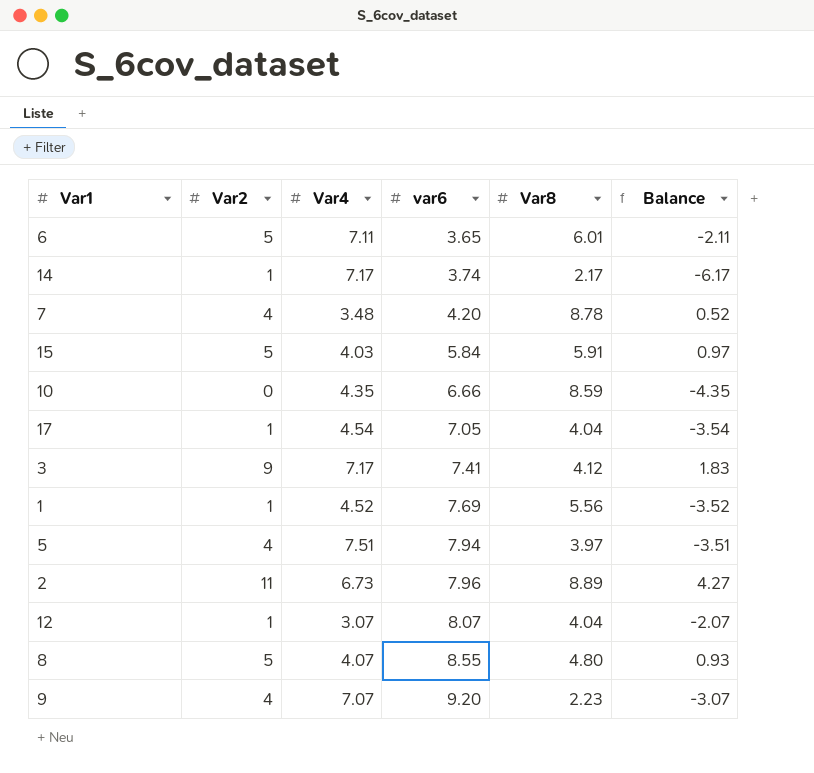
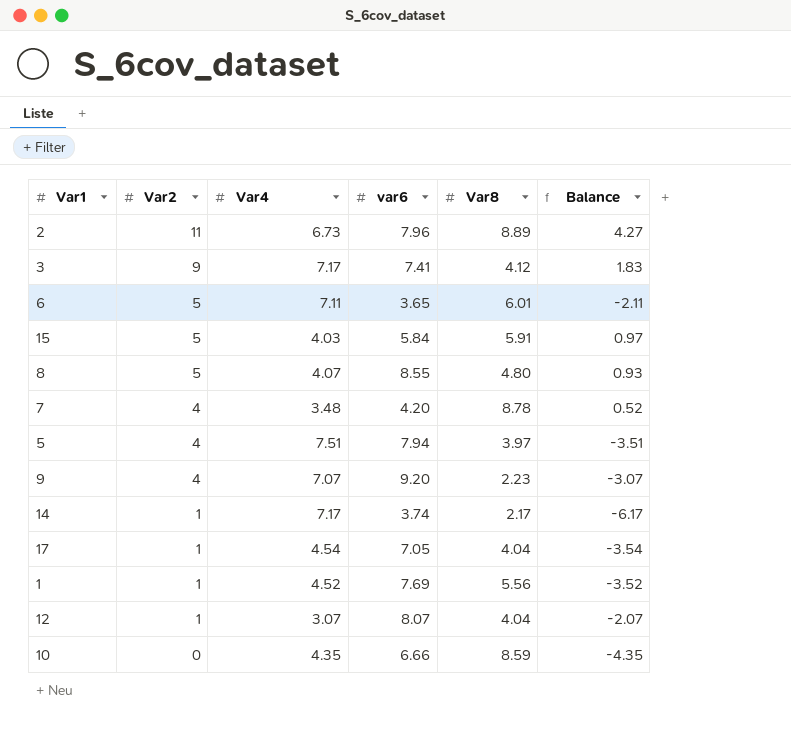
row order: var6 ascending -> Var2 descending

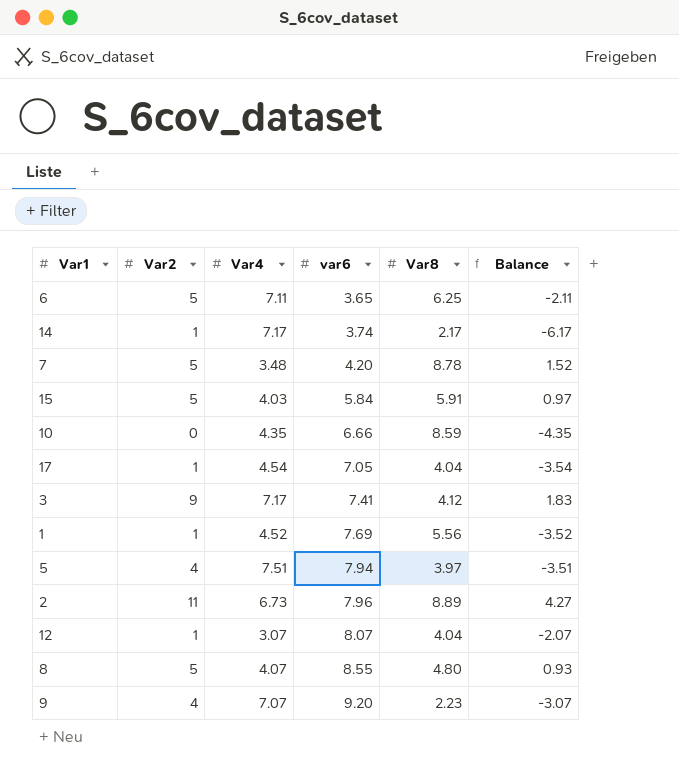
row order: Var2 descending -> var6 ascending
6 | Var8: 6.01 -> 6.25
7 | Var2: 4 -> 5
7 | Balance: 0.52 -> 1.52

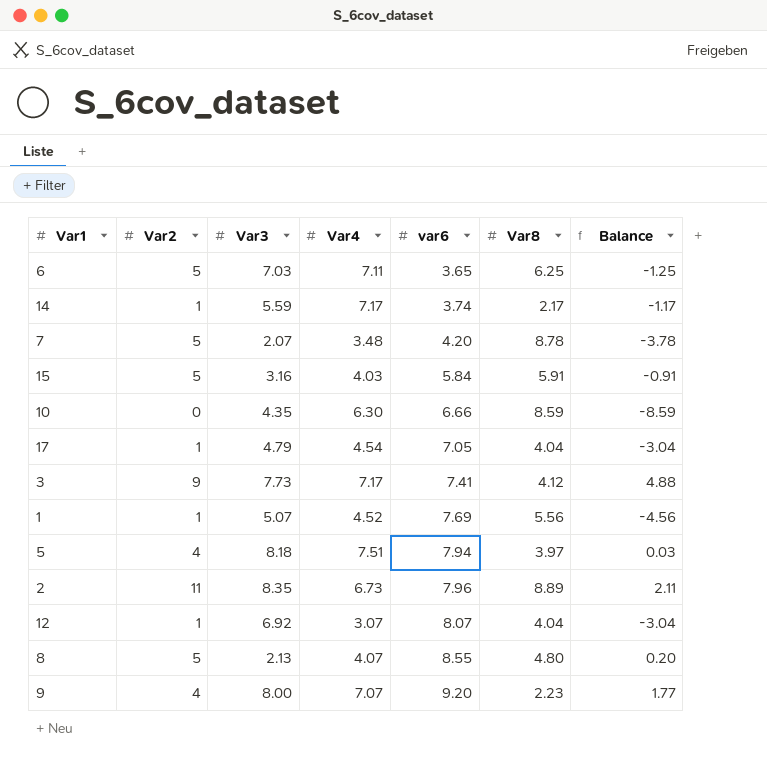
column Var3 | position: none -> 3
column Balance | formula: [Var2] - [Var4] -> [Var2] - [Var8]
10 | Var4: 4.35 -> 6.30

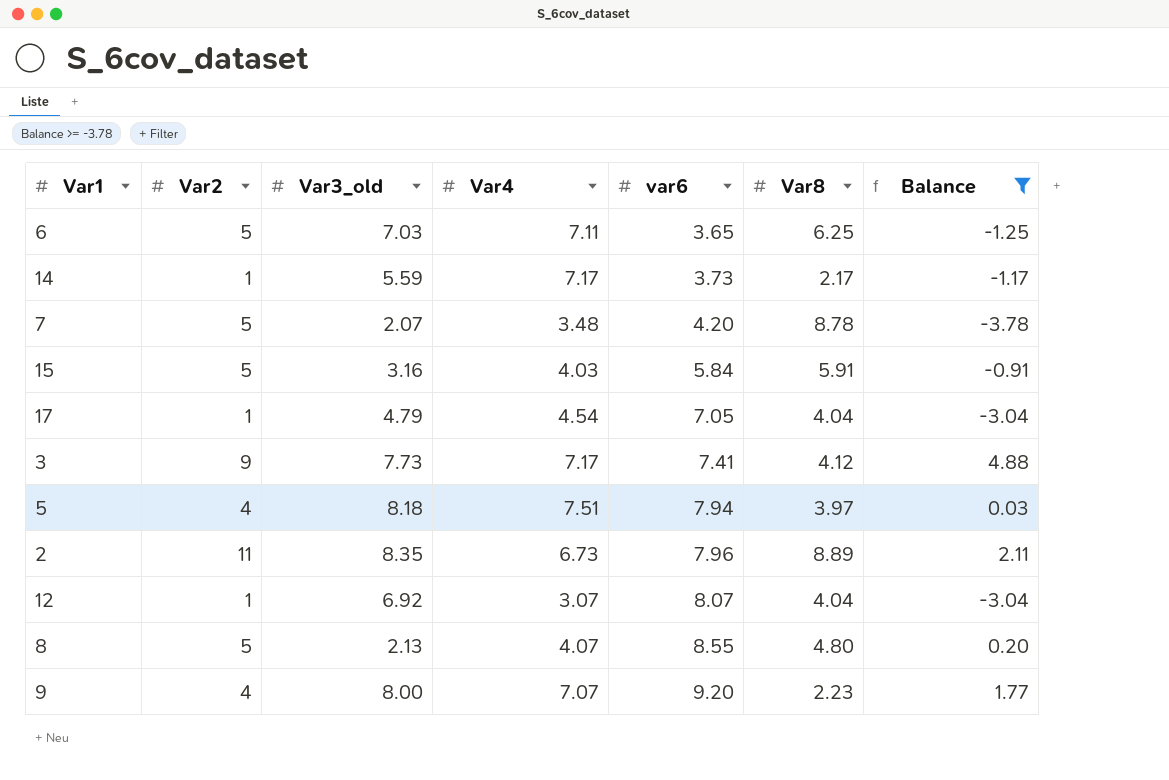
filter: none -> Balance >= -3.78
column name: Var3 -> Var3_old
14 | var6: 3.74 -> 3.73

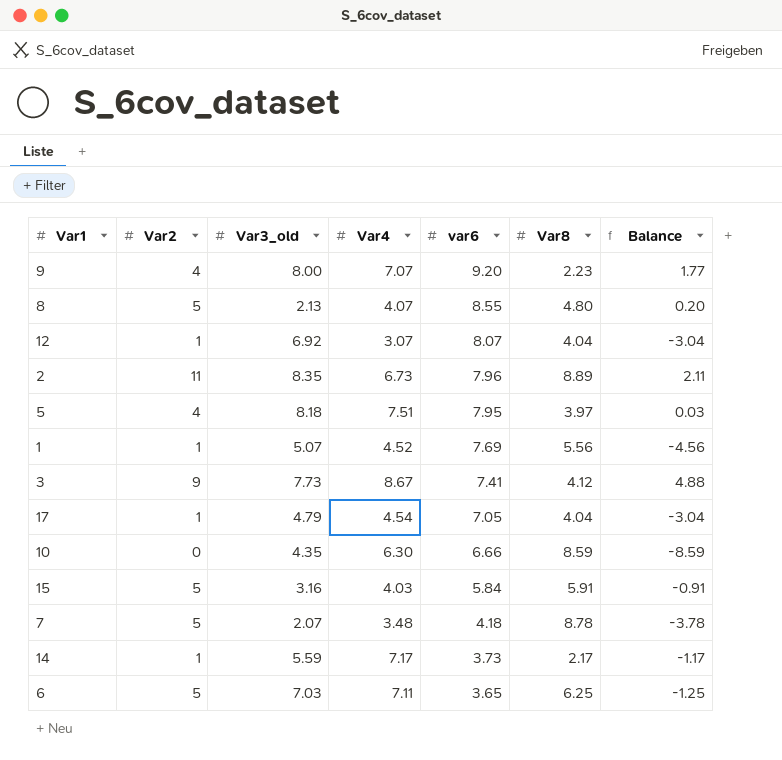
filter: Balance >= -3.78 -> none
row order: var6 ascending -> var6 descending
5 | var6: 7.94 -> 7.95
3 | Var4: 7.17 -> 8.67
7 | var6: 4.20 -> 4.18

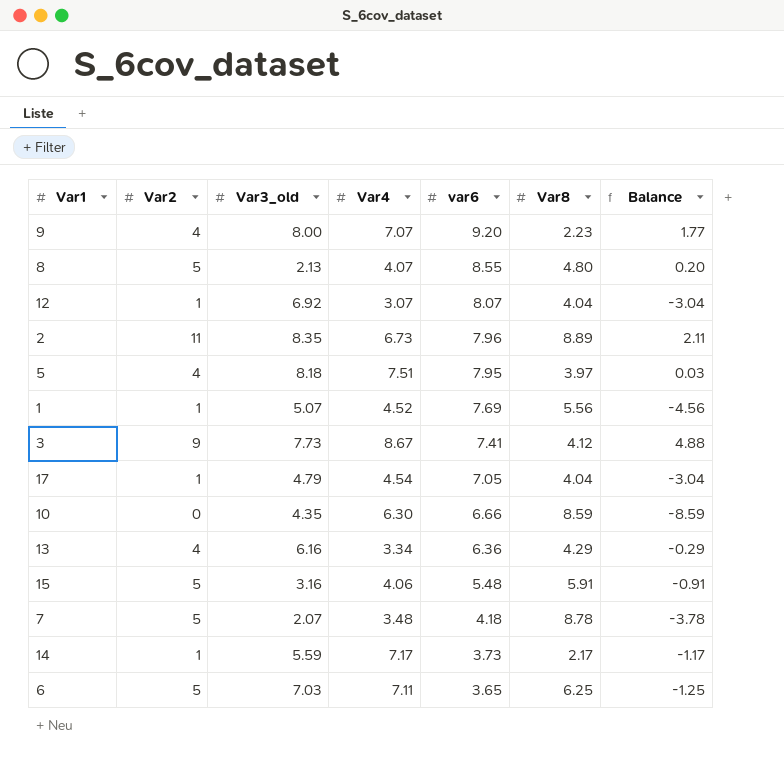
row 13: none -> 4 | 6.16 | 3.34 | 6.36 | 4.29 | -0.29
15 | Var4: 4.03 -> 4.06
15 | var6: 5.84 -> 5.48

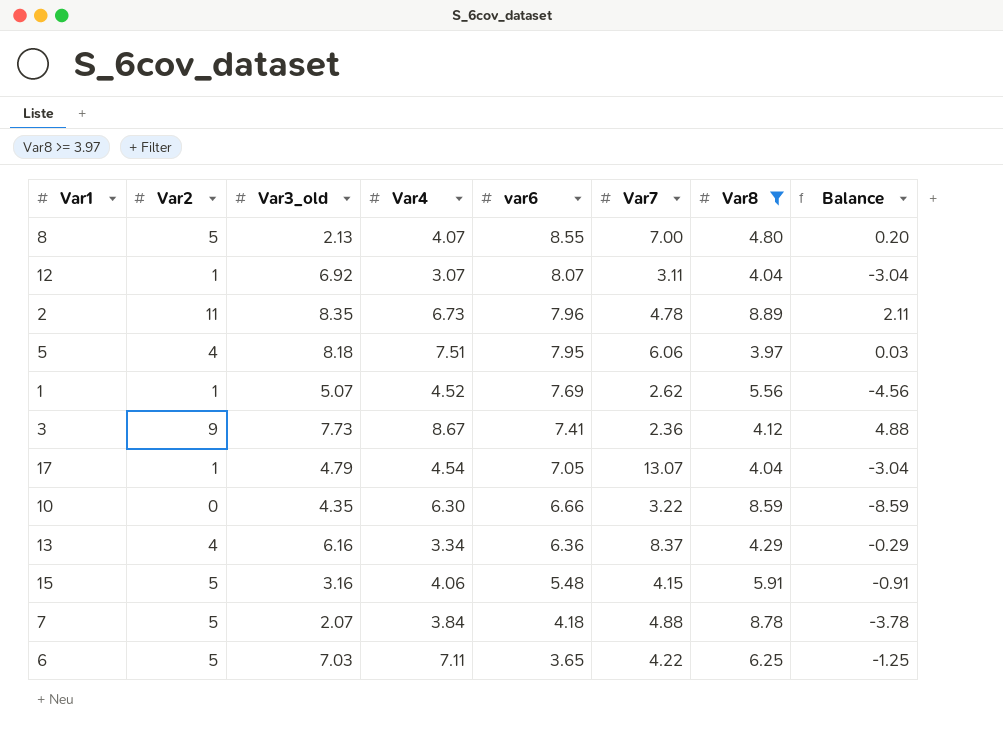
filter: none -> Var8 >= 3.97
column Var7 | position: none -> 6
7 | Var4: 3.48 -> 3.84

